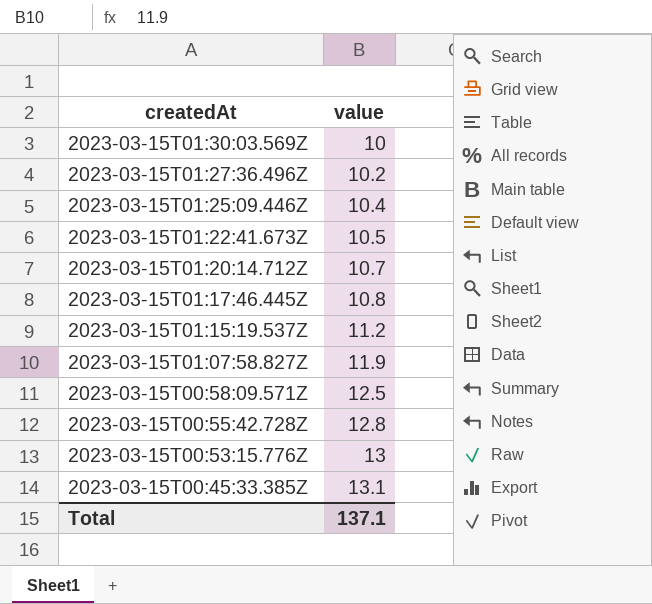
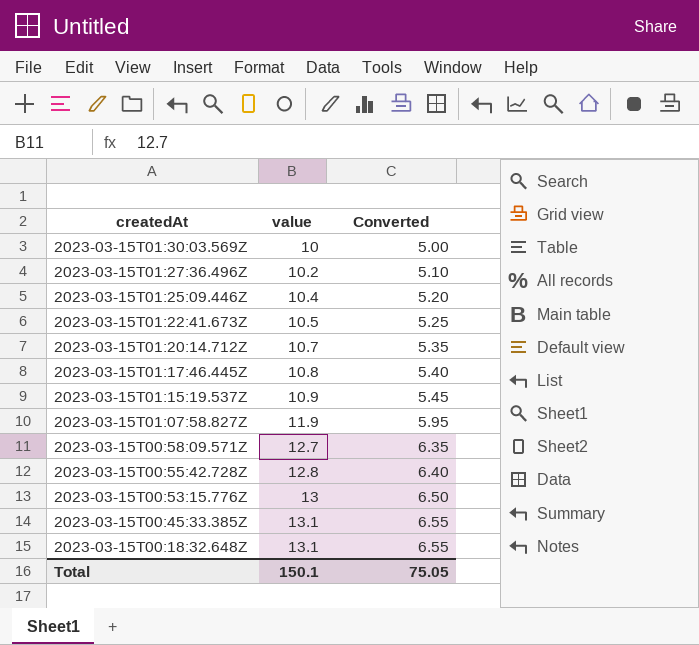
column Converted | formula: none -> [value] * 0.5
2023-03-15T01:15:19.537Z | value: 11.2 -> 10.9
2023-03-15T00:58:09.571Z | value: 12.5 -> 12.7
row 2023-03-15T00:18:32.648Z: none -> 13.1 | 6.55
Total | value: 137.1 -> 150.1

